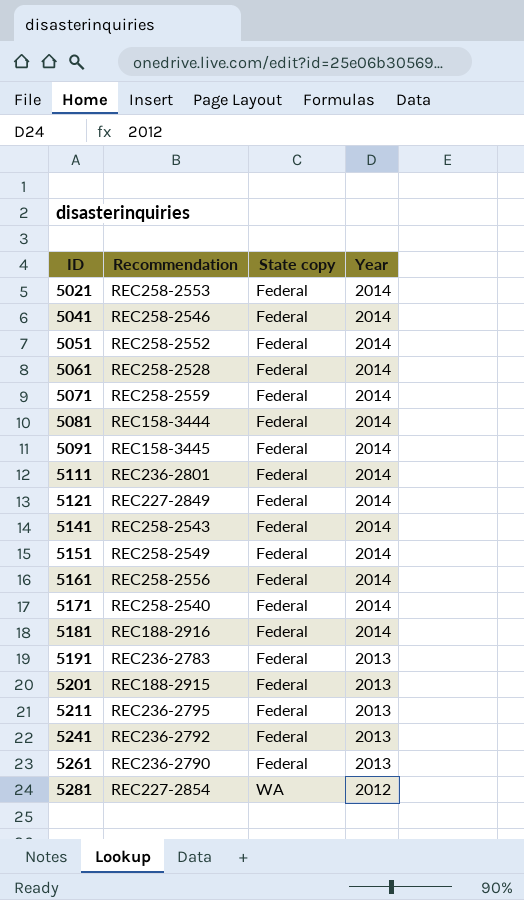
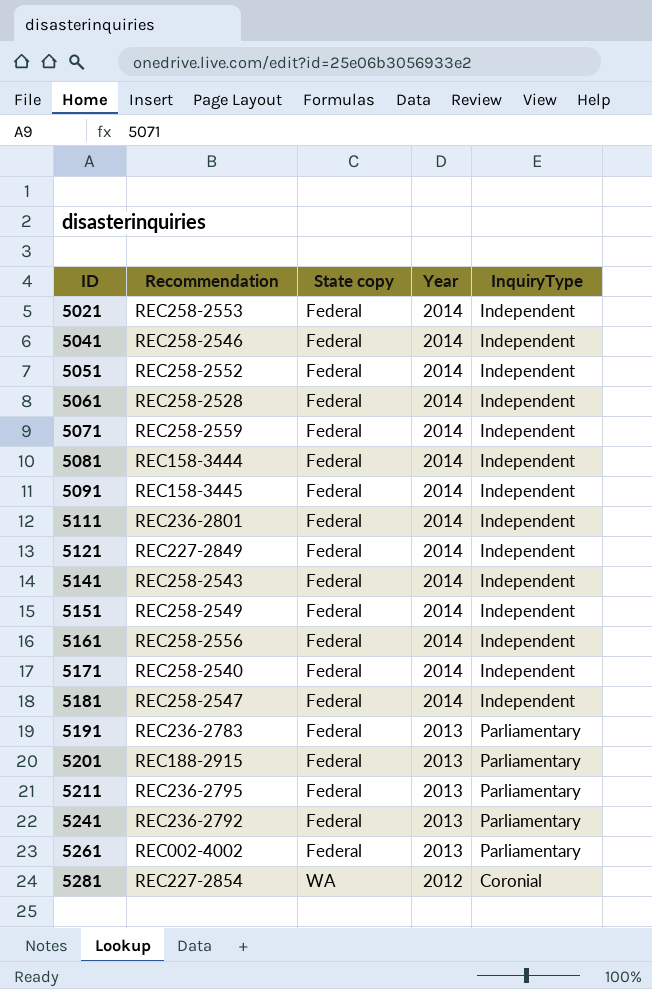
column InquiryType | position: none -> 5
5181 | Recommendation: REC188-2916 -> REC258-2547
5261 | Recommendation: REC236-2790 -> REC002-4002

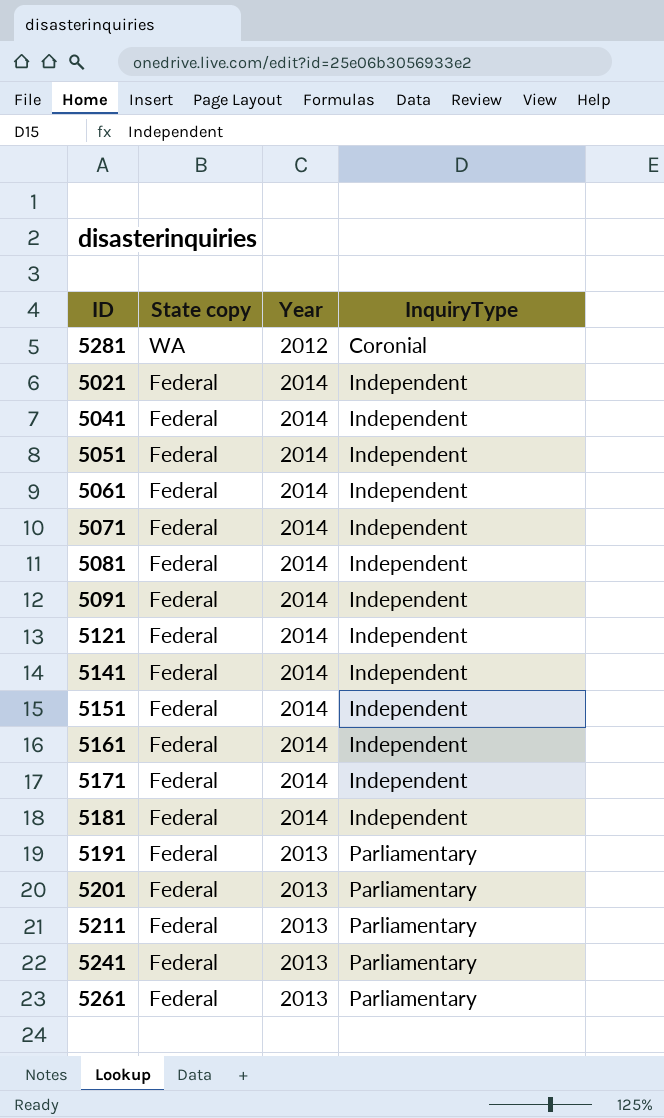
row order: ID ascending -> State copy descending
column Recommendation | position: 2 -> none
row 5111: REC236-2801 | Federal | 2014 | Independent -> none

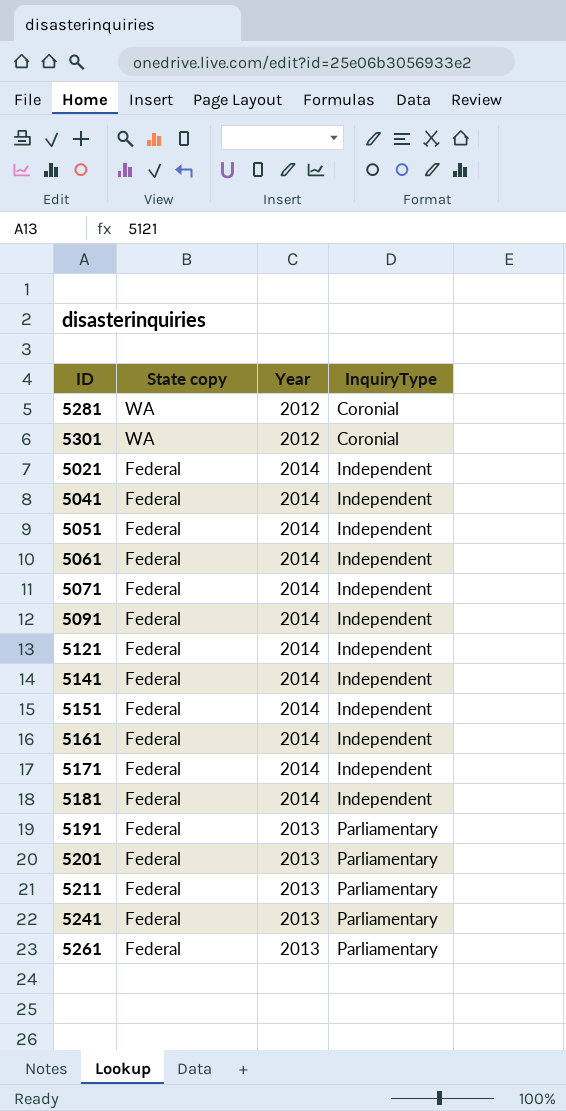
row 5081: Federal | 2014 | Independent -> none
row 5301: none -> WA | 2012 | Coronial

